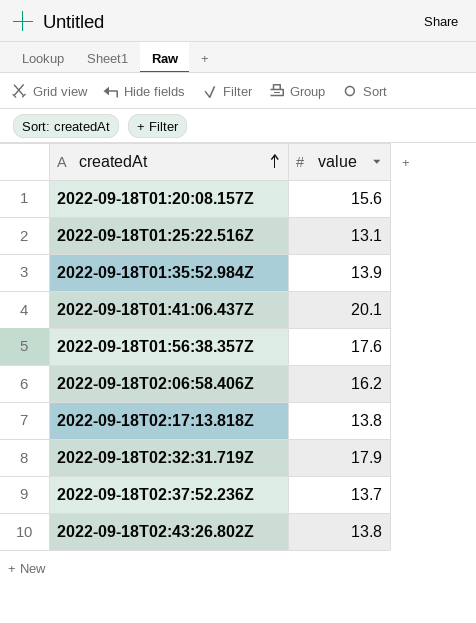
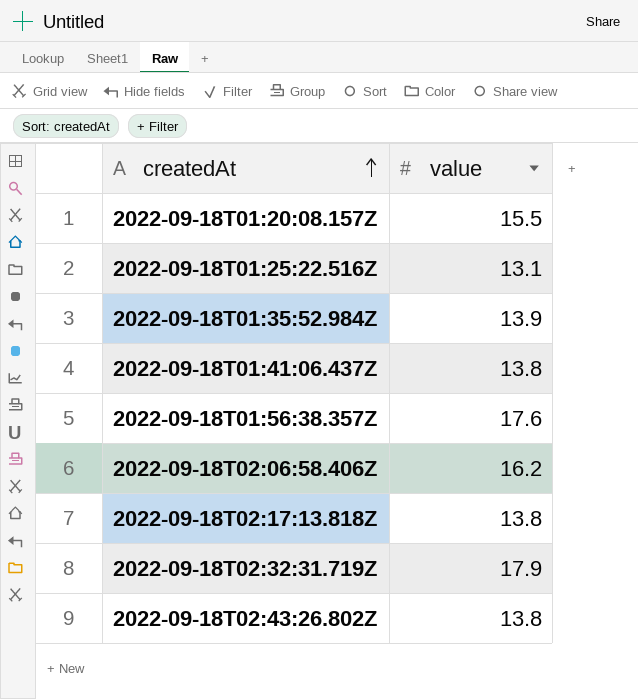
row 2022-09-18T02:37:52.236Z: 13.7 -> none
2022-09-18T01:20:08.157Z | value: 15.6 -> 15.5
2022-09-18T01:41:06.437Z | value: 20.1 -> 13.8

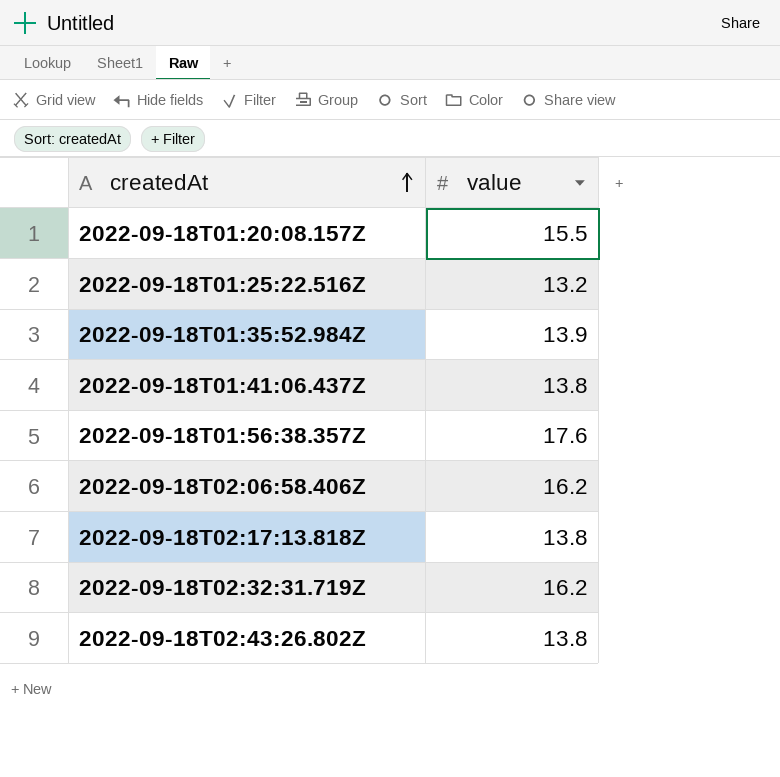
2022-09-18T01:25:22.516Z | value: 13.1 -> 13.2
2022-09-18T02:32:31.719Z | value: 17.9 -> 16.2

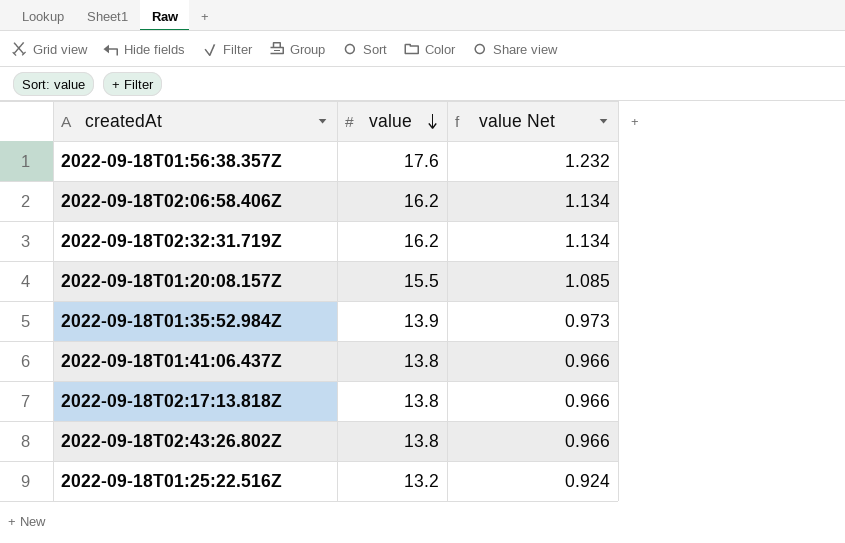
row order: createdAt ascending -> value descending
column value Net | formula: none -> [value] * 0.07

